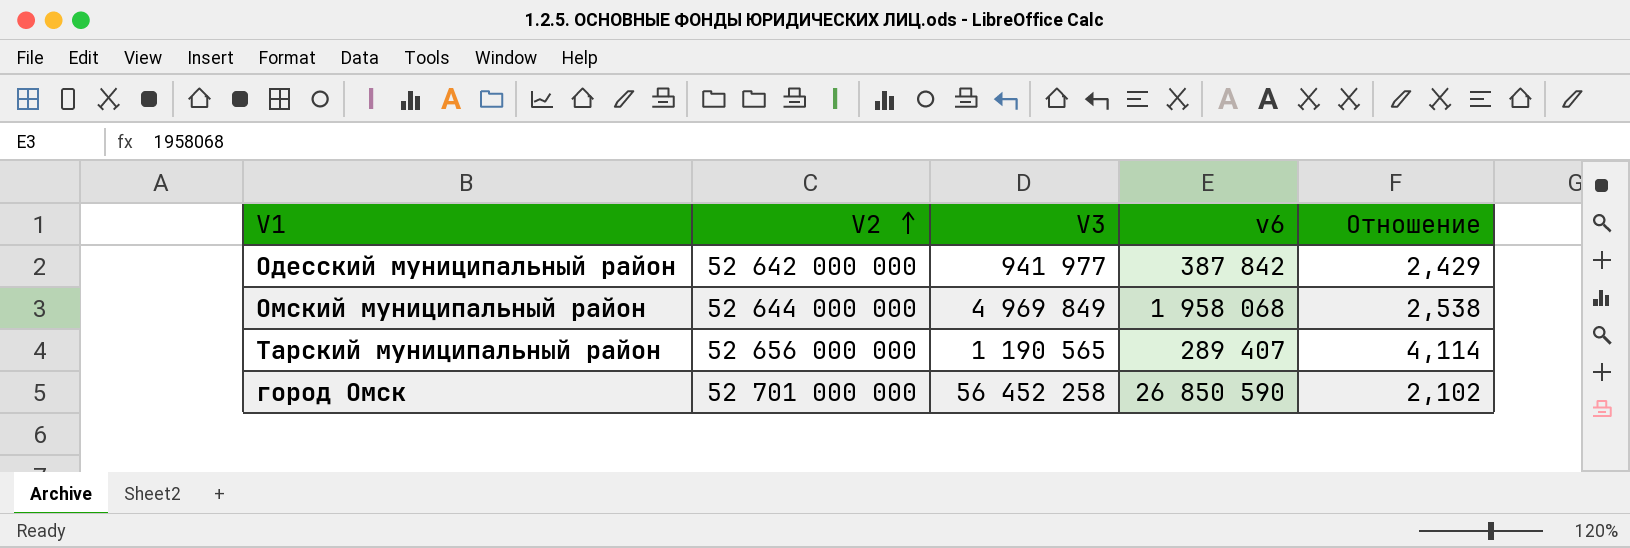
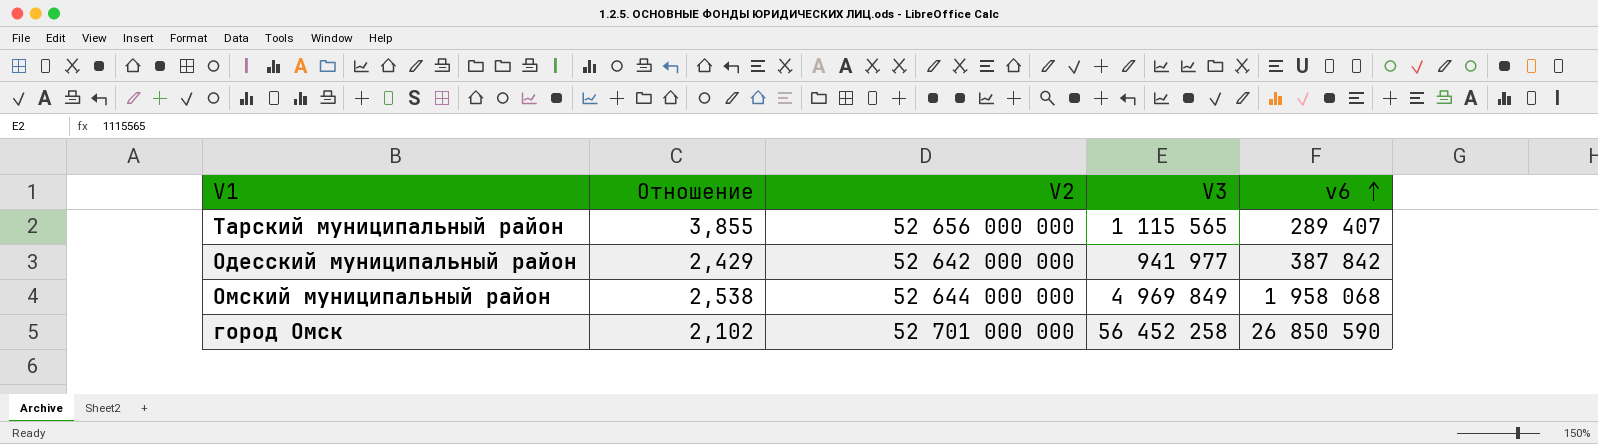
row order: V2 ascending -> v6 ascending
column Отношение | position: 5 -> 2
Тарский муниципальный район | Отношение: 4,114 -> 3,855
Тарский муниципальный район | V3: 1 190 565 -> 1 115 565

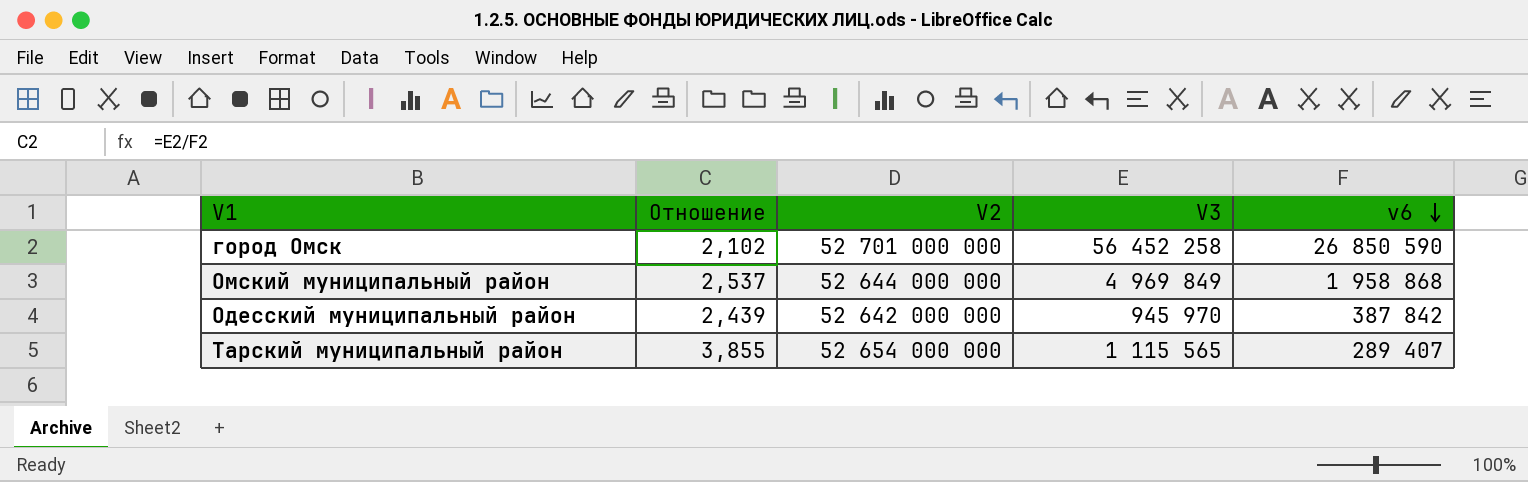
row order: v6 ascending -> v6 descending
Омский муниципальный район | Отношение: 2,538 -> 2,537
Омский муниципальный район | v6: 1 958 068 -> 1 958 868
Одесский муниципальный район | Отношение: 2,429 -> 2,439
Одесский муниципальный район | V3: 941 977 -> 945 970
Тарский муниципальный район | V2: 52 656 000 000 -> 52 654 000 000

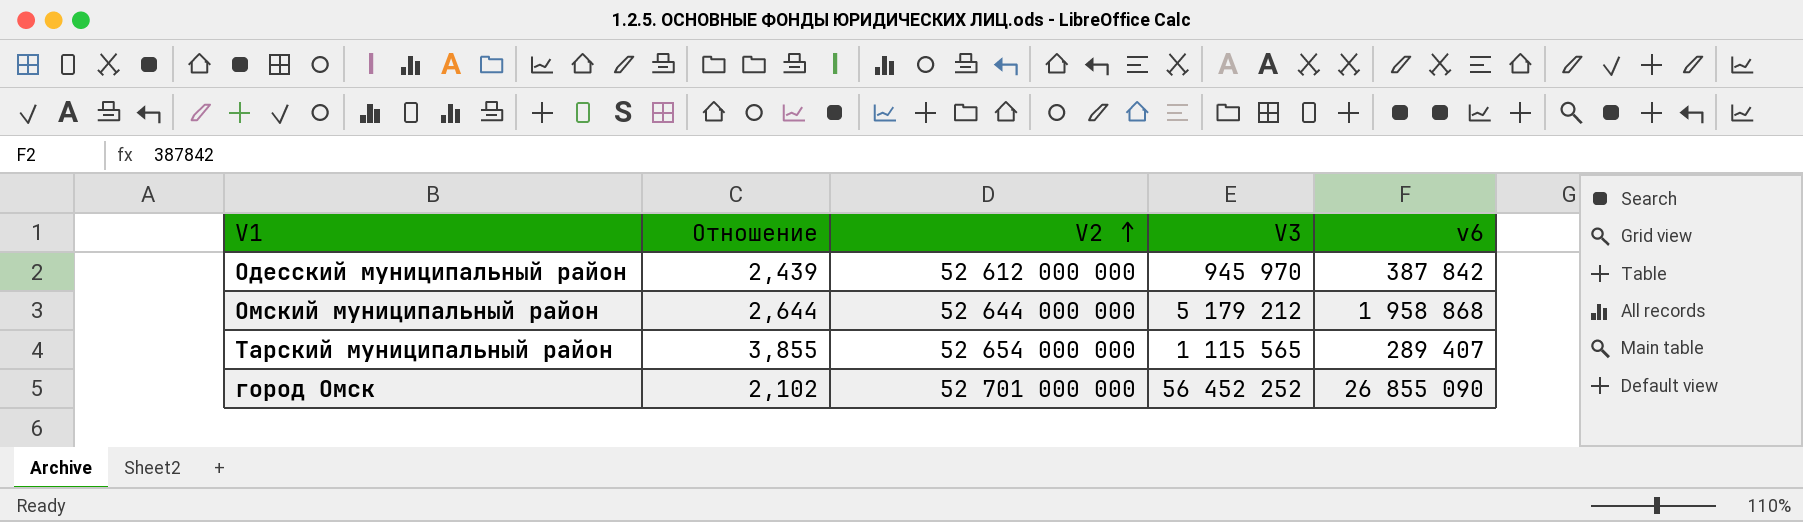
row order: v6 descending -> V2 ascending
Одесский муниципальный район | V2: 52 642 000 000 -> 52 612 000 000
Омский муниципальный район | Отношение: 2,537 -> 2,644
Омский муниципальный район | V3: 4 969 849 -> 5 179 212
город Омск | V3: 56 452 258 -> 56 452 252
город Омск | v6: 26 850 590 -> 26 855 090

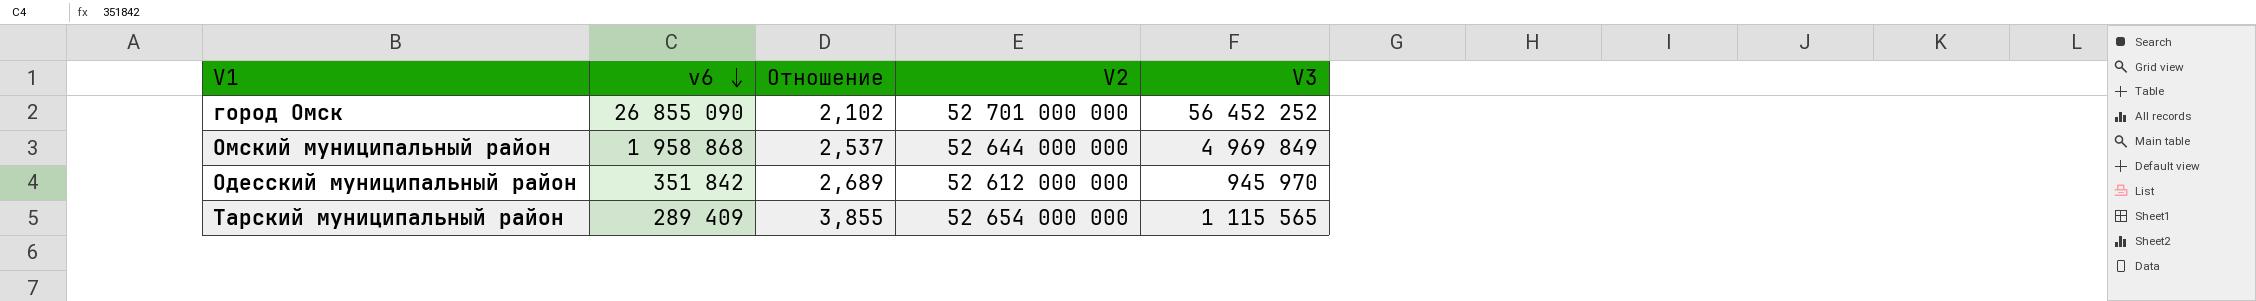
row order: V2 ascending -> v6 descending
column v6 | position: 5 -> 2
Омский муниципальный район | Отношение: 2,644 -> 2,537
Омский муниципальный район | V3: 5 179 212 -> 4 969 849
Одесский муниципальный район | v6: 387 842 -> 351 842
Одесский муниципальный район | Отношение: 2,439 -> 2,689
Тарский муниципальный район | v6: 289 407 -> 289 409

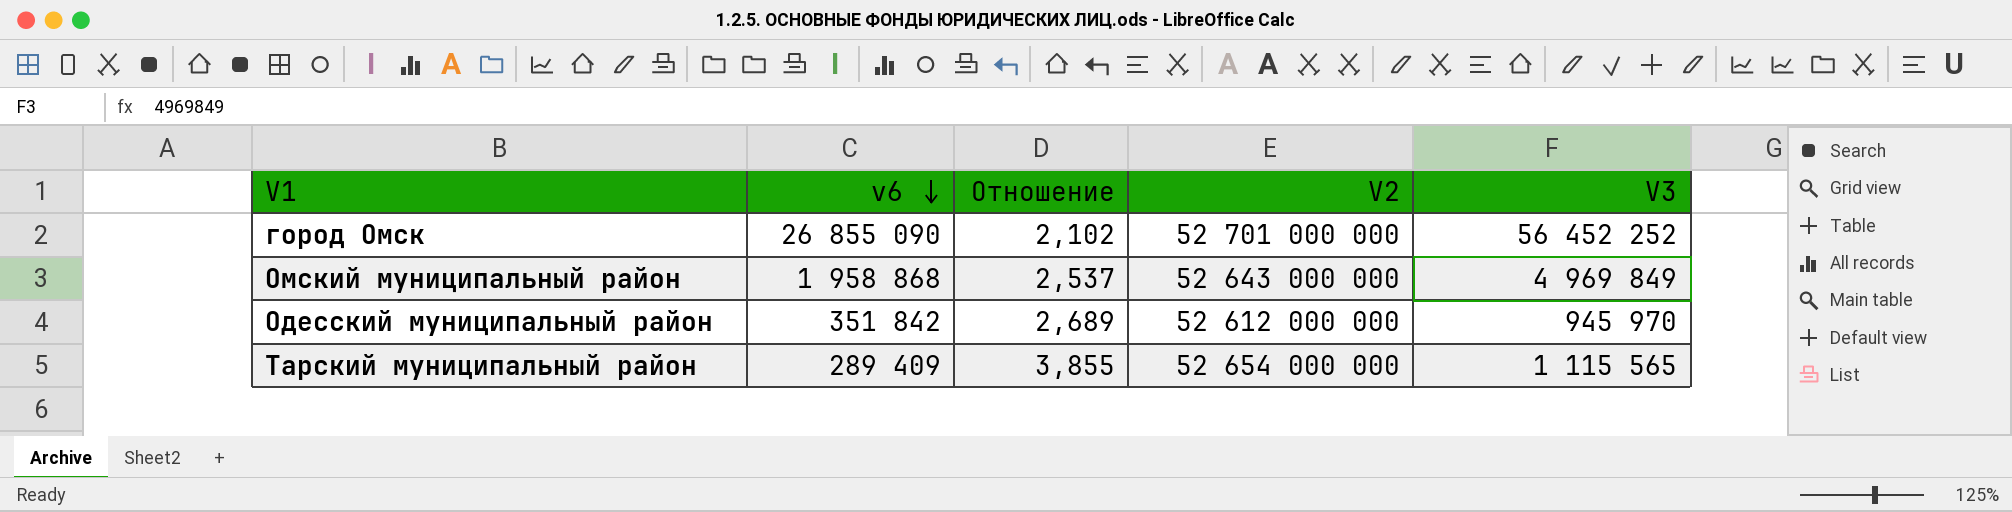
Омский муниципальный район | V2: 52 644 000 000 -> 52 643 000 000

